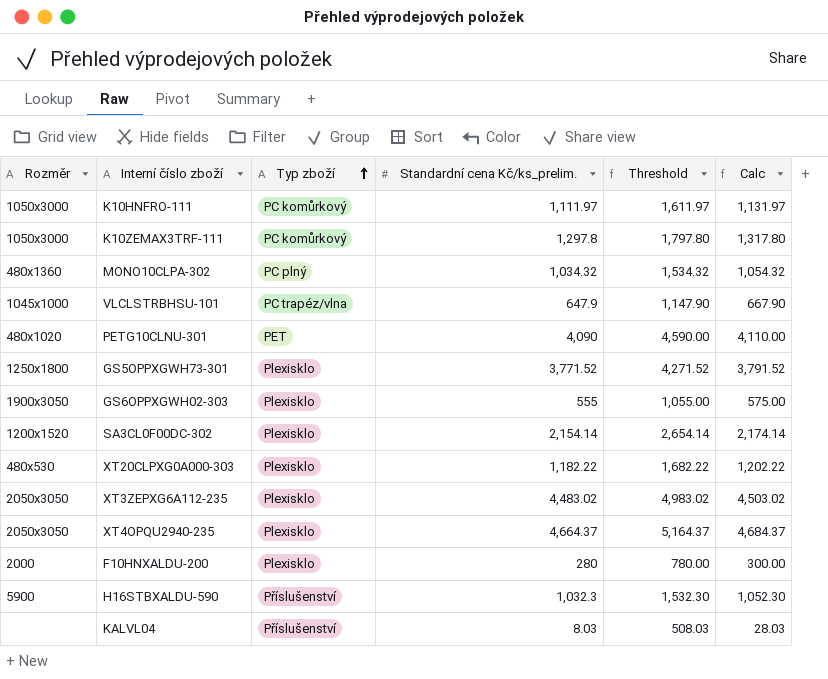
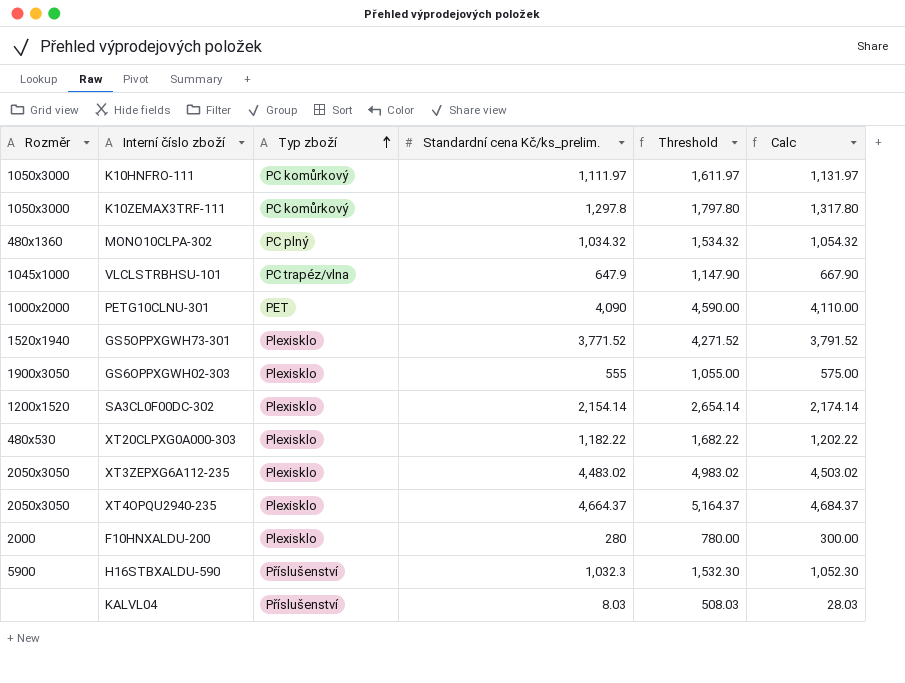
PETG10CLNU-301 | Rozměr: 480x1020 -> 1000x2000
GS5OPPXGWH73-301 | Rozměr: 1250x1800 -> 1520x1940

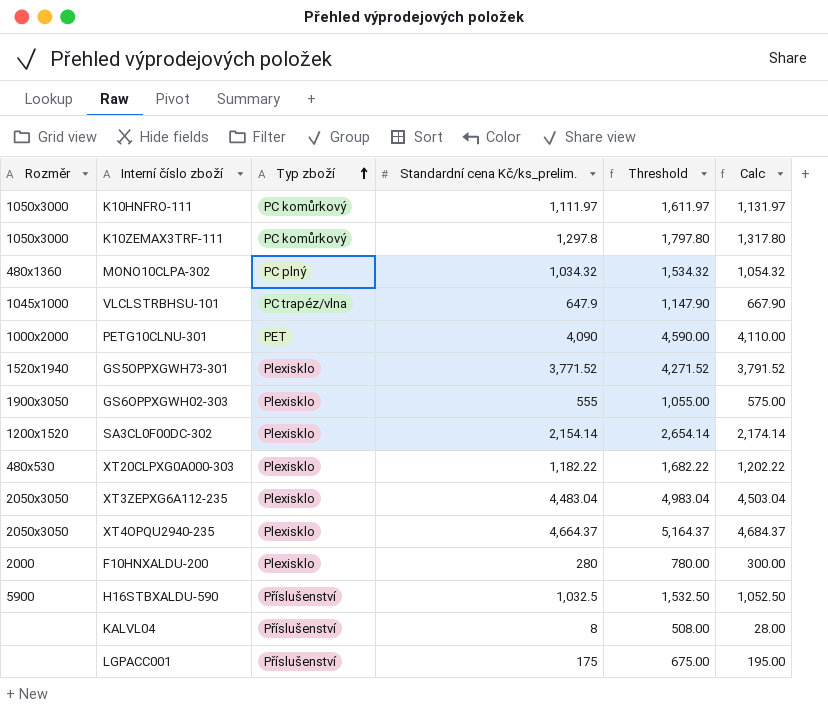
XT3ZEPXG6A112-235 | Standardní cena Kč/ks_prelim.: 4,483.02 -> 4,483.04
XT3ZEPXG6A112-235 | Threshold: 4,983.02 -> 4,983.04
XT3ZEPXG6A112-235 | Calc: 4,503.02 -> 4,503.04
H16STBXALDU-590 | Standardní cena Kč/ks_prelim.: 1,032.3 -> 1,032.5
H16STBXALDU-590 | Threshold: 1,532.30 -> 1,532.50
H16STBXALDU-590 | Calc: 1,052.30 -> 1,052.50
KALVL04 | Standardní cena Kč/ks_prelim.: 8.03 -> 8
KALVL04 | Threshold: 508.03 -> 508.00
KALVL04 | Calc: 28.03 -> 28.00
row LGPACC001: none -> none | Příslušenství | 175 | 675.00 | 195.00

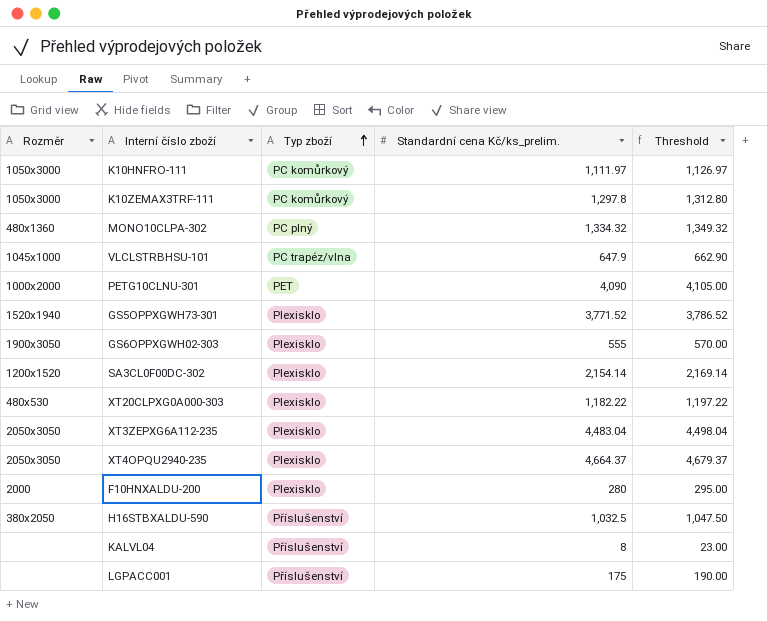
column Calc | formula: [Standardní cena Kč/ks_prelim.] + 20 -> none
column Threshold | formula: [Standardní cena Kč/ks_prelim.] + 500 -> [Standardní cena Kč/ks_prelim.] + 15
MONO10CLPA-302 | Standardní cena Kč/ks_prelim.: 1,034.32 -> 1,334.32
H16STBXALDU-590 | Rozměr: 5900 -> 380x2050

